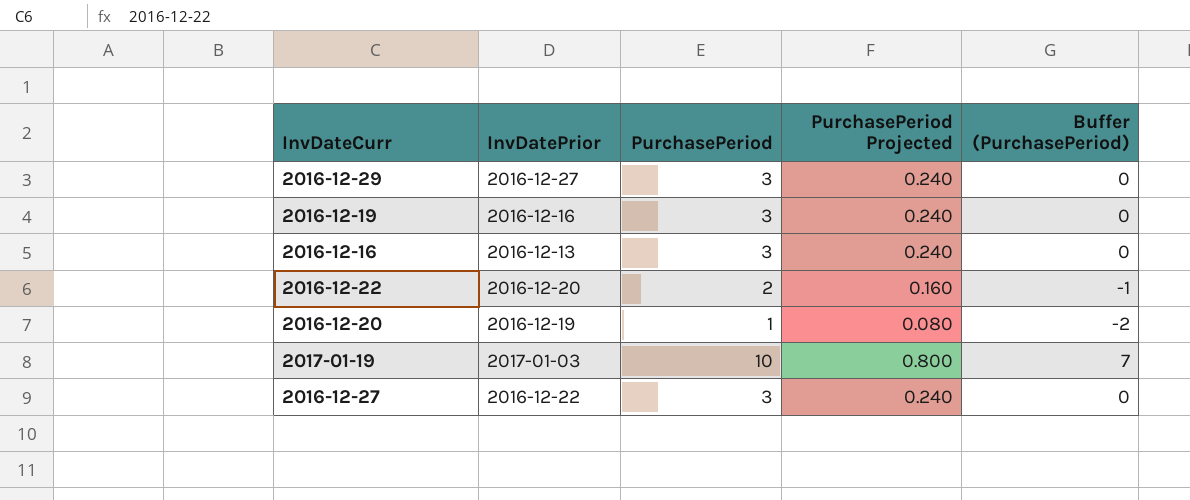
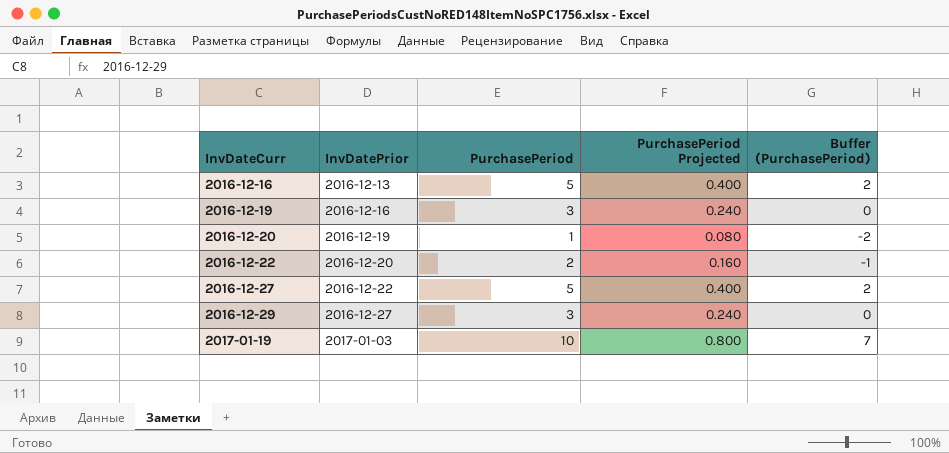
row order: none -> InvDateCurr ascending
2016-12-16 | PurchasePeriod: 3 -> 5
2016-12-16 | PurchasePeriod Projected: 0.240 -> 0.400
2016-12-16 | Buffer (PurchasePeriod): 0 -> 2
2016-12-27 | PurchasePeriod: 3 -> 5
2016-12-27 | PurchasePeriod Projected: 0.240 -> 0.400
2016-12-27 | Buffer (PurchasePeriod): 0 -> 2

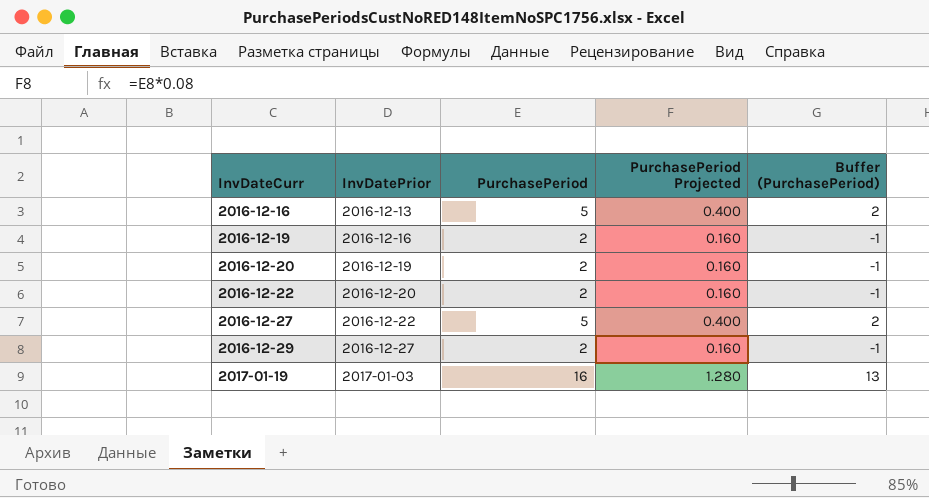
2016-12-19 | PurchasePeriod: 3 -> 2
2016-12-19 | PurchasePeriod Projected: 0.240 -> 0.160
2016-12-19 | Buffer (PurchasePeriod): 0 -> -1
2016-12-20 | PurchasePeriod: 1 -> 2
2016-12-20 | PurchasePeriod Projected: 0.080 -> 0.160
2016-12-20 | Buffer (PurchasePeriod): -2 -> -1
2016-12-29 | PurchasePeriod: 3 -> 2
2016-12-29 | PurchasePeriod Projected: 0.240 -> 0.160
2016-12-29 | Buffer (PurchasePeriod): 0 -> -1
2017-01-19 | PurchasePeriod: 10 -> 16
2017-01-19 | PurchasePeriod Projected: 0.800 -> 1.280
2017-01-19 | Buffer (PurchasePeriod): 7 -> 13

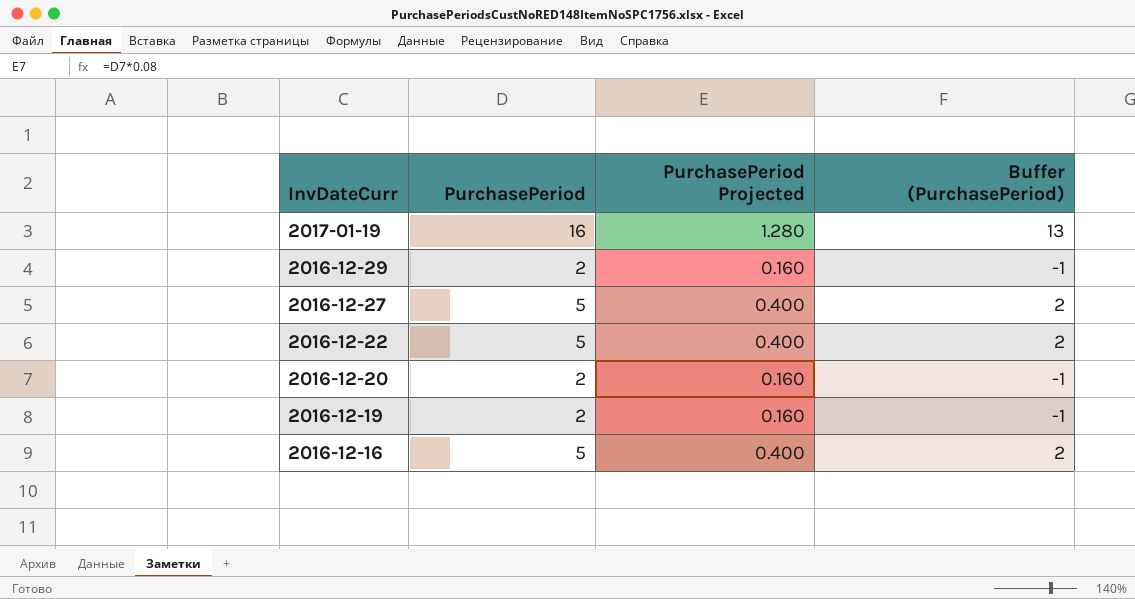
row order: InvDateCurr ascending -> InvDateCurr descending
column InvDatePrior | position: 2 -> none
2016-12-22 | PurchasePeriod: 2 -> 5
2016-12-22 | PurchasePeriod Projected: 0.160 -> 0.400
2016-12-22 | Buffer (PurchasePeriod): -1 -> 2

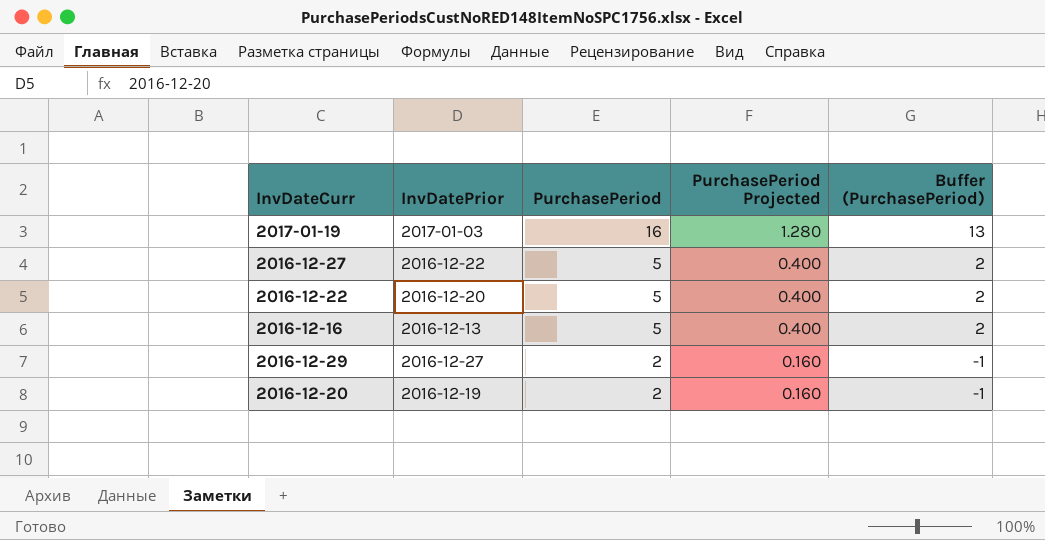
row order: InvDateCurr descending -> PurchasePeriod descending
column InvDatePrior | position: none -> 2
row 2016-12-19: 2 | 0.160 | -1 -> none

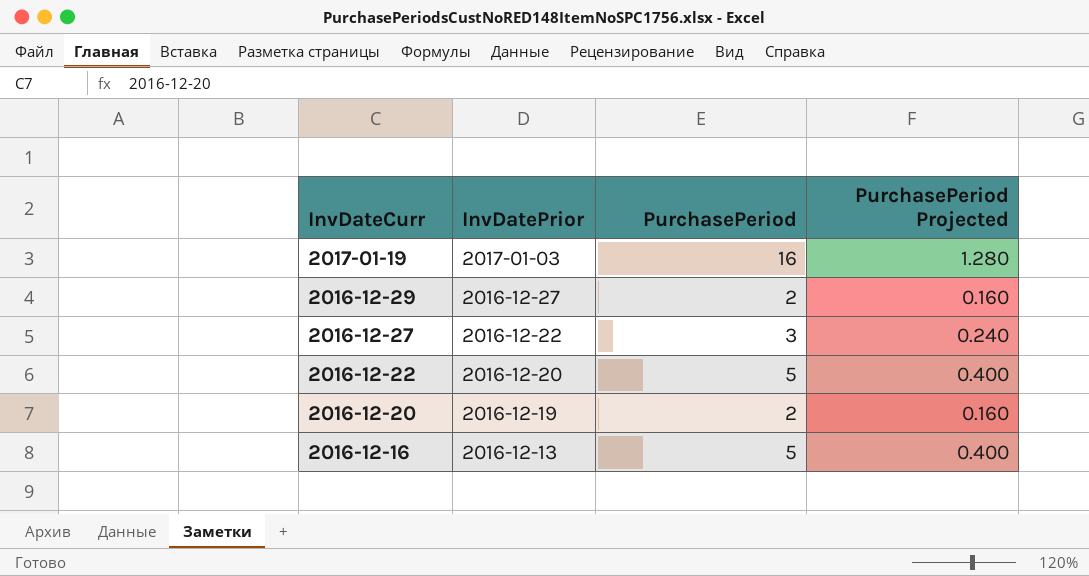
row order: PurchasePeriod descending -> InvDateCurr descending
column Buffer (PurchasePeriod) | formula: [PurchasePeriod] - 3 -> none
2016-12-27 | PurchasePeriod: 5 -> 3
2016-12-27 | PurchasePeriod Projected: 0.400 -> 0.240

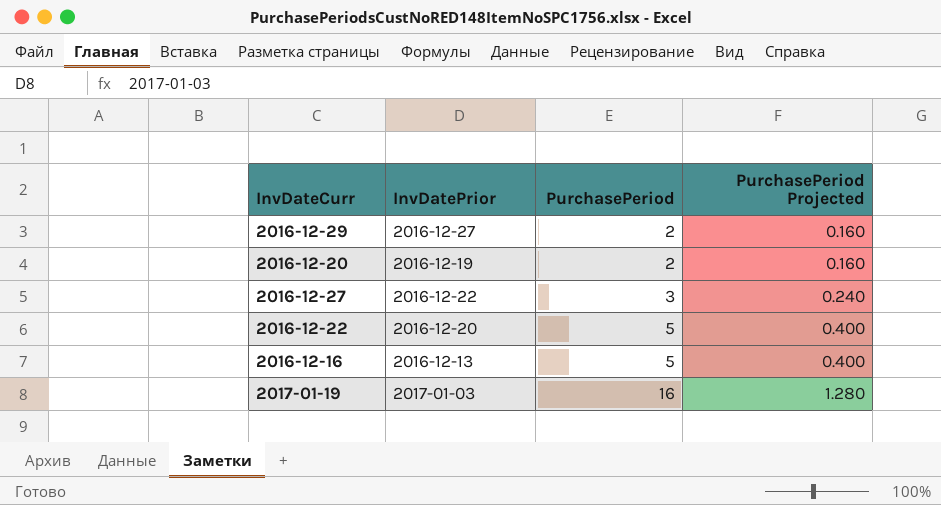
row order: InvDateCurr descending -> PurchasePeriod ascending

